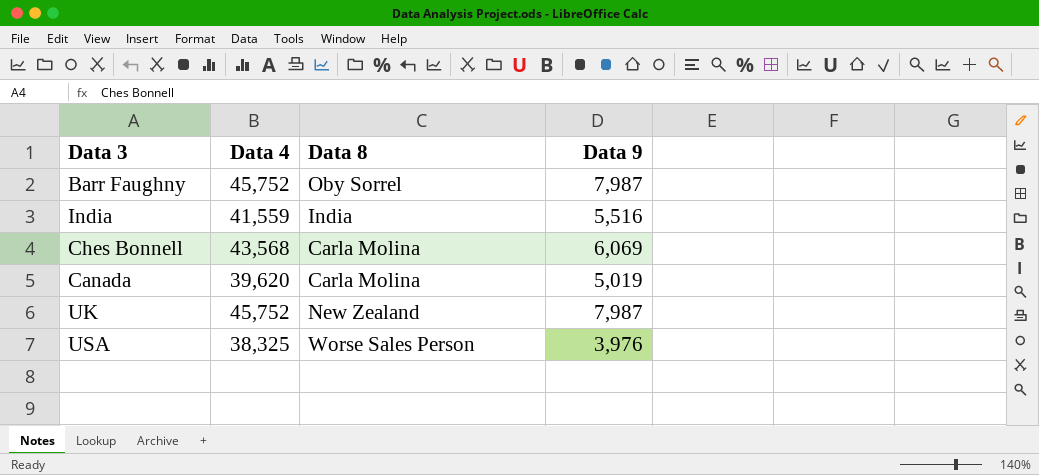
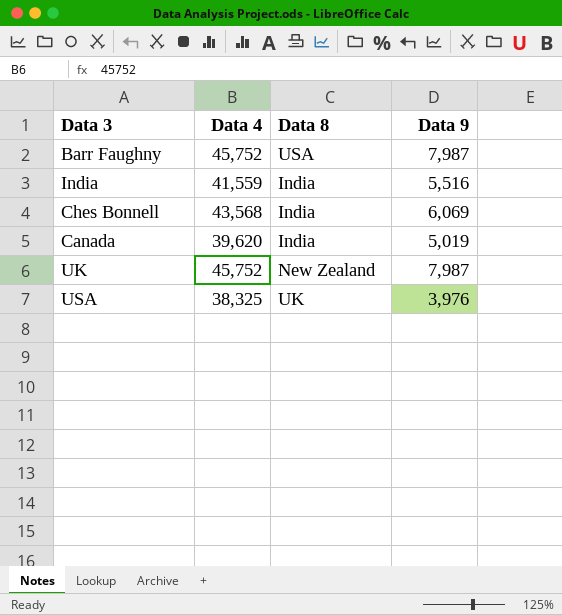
Barr Faughny | Data 8: Oby Sorrel -> USA
Ches Bonnell | Data 8: Carla Molina -> India
Canada | Data 8: Carla Molina -> India
USA | Data 8: Worse Sales Person -> UK

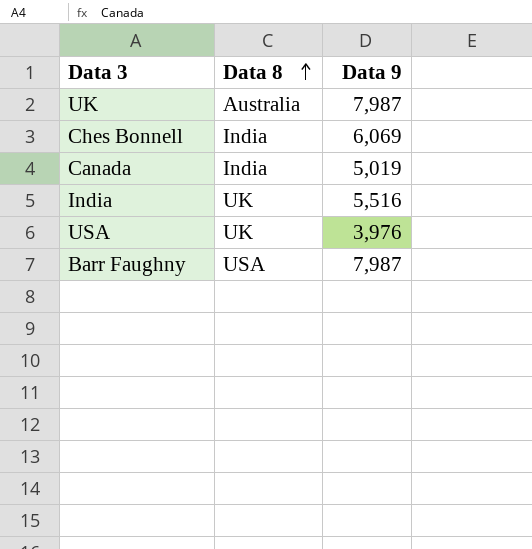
row order: none -> Data 8 ascending
column Data 4 | position: 2 -> none
UK | Data 8: New Zealand -> Australia
India | Data 8: India -> UK

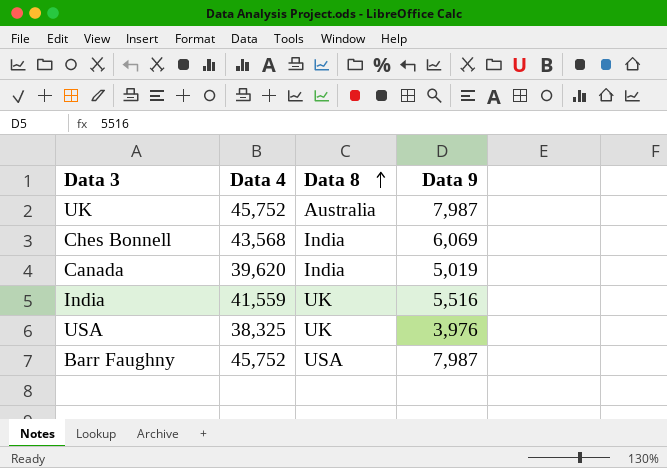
column Data 4 | position: none -> 2

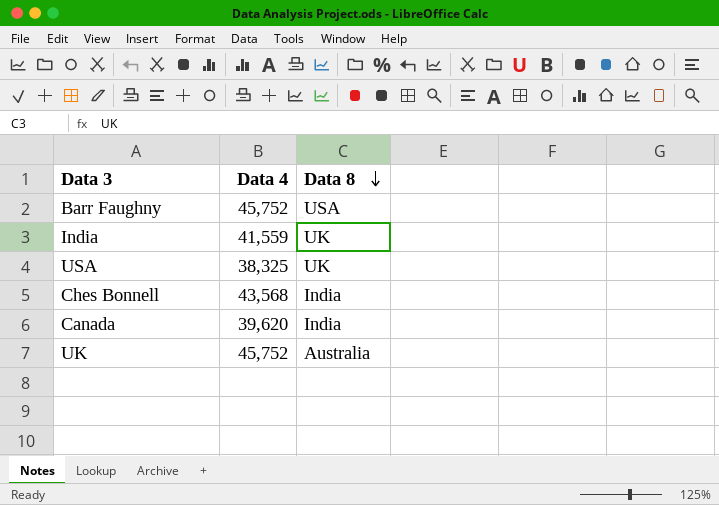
row order: Data 8 ascending -> Data 8 descending
column Data 9 | position: 4 -> none

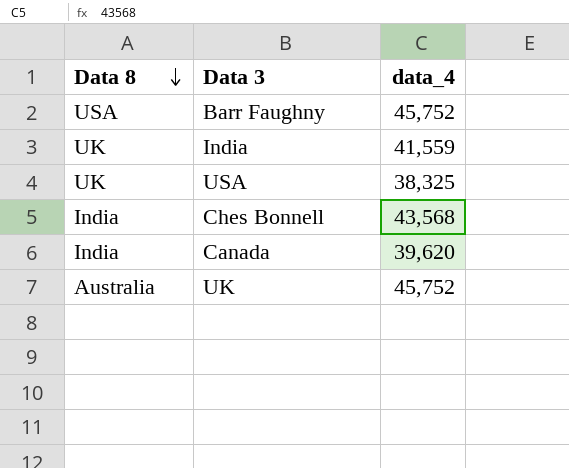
column Data 8 | position: 3 -> 1
column name: Data 4 -> data_4

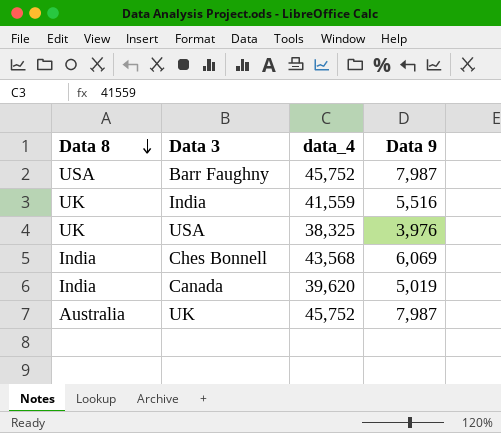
column Data 9 | position: none -> 4

